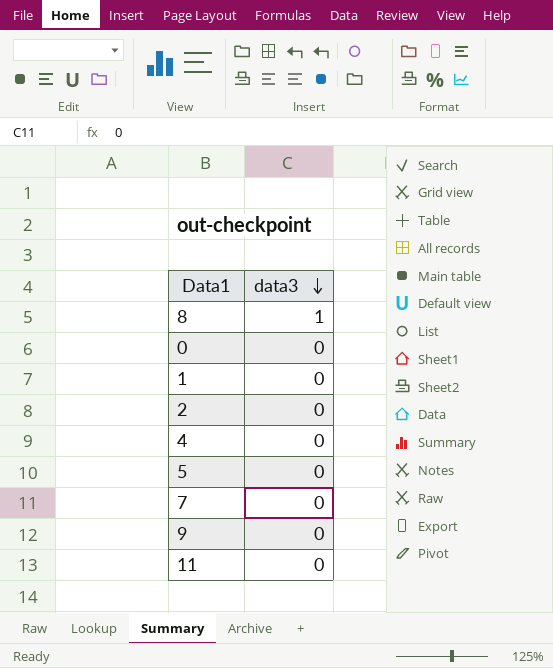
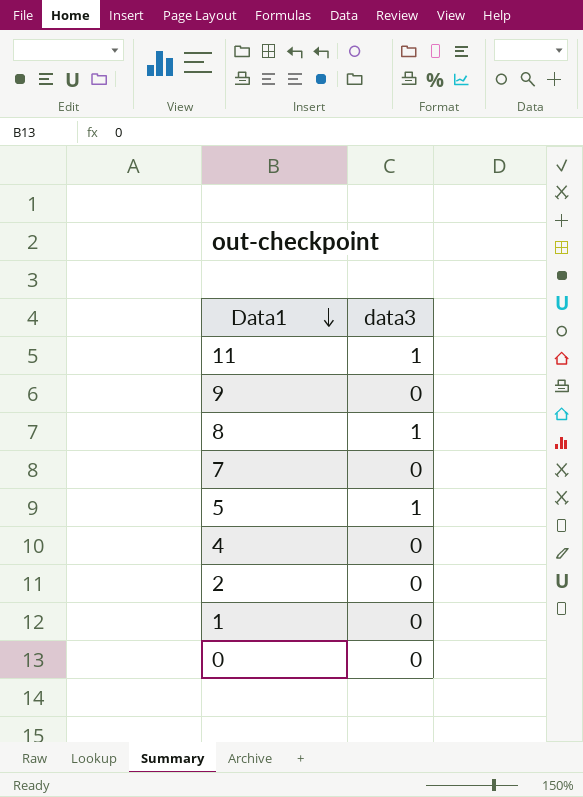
row order: data3 descending -> Data1 descending
11 | data3: 0 -> 1
5 | data3: 0 -> 1

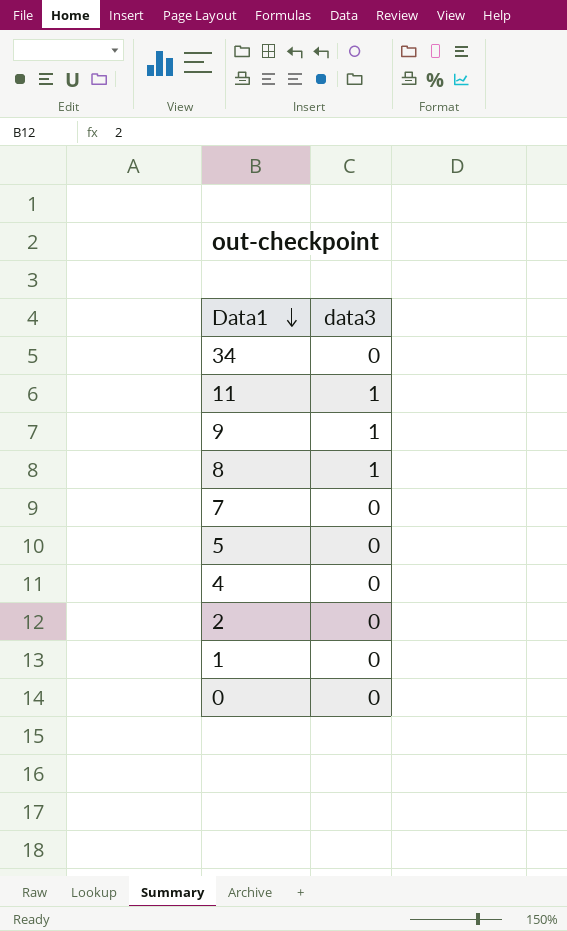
row 34: none -> 0
9 | data3: 0 -> 1
5 | data3: 1 -> 0

